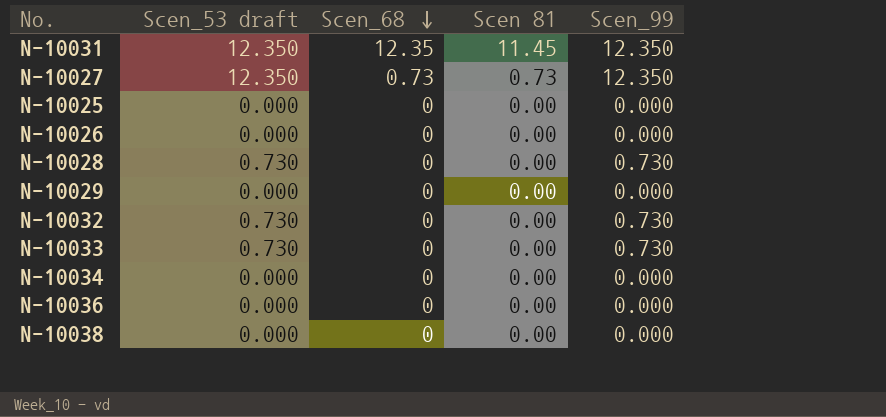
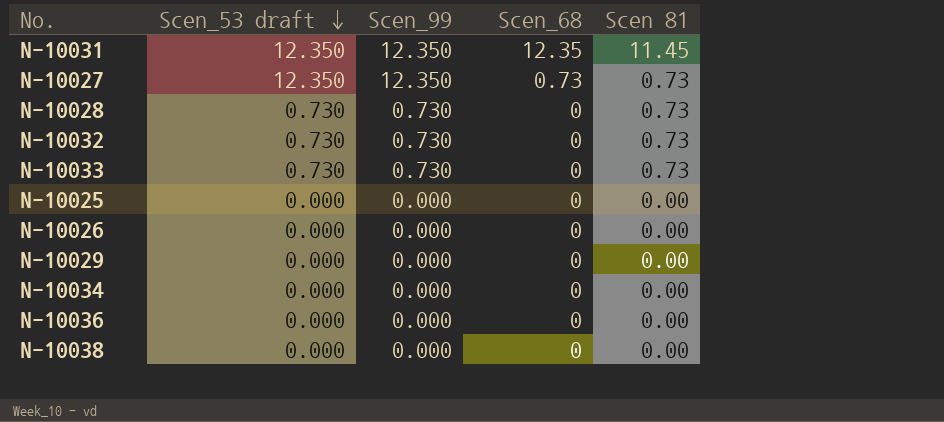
row order: Scen_68 descending -> Scen_53 draft descending
column Scen_99 | position: 5 -> 3
N-10028 | Scen 81: 0.00 -> 0.73
N-10032 | Scen 81: 0.00 -> 0.73
N-10033 | Scen 81: 0.00 -> 0.73

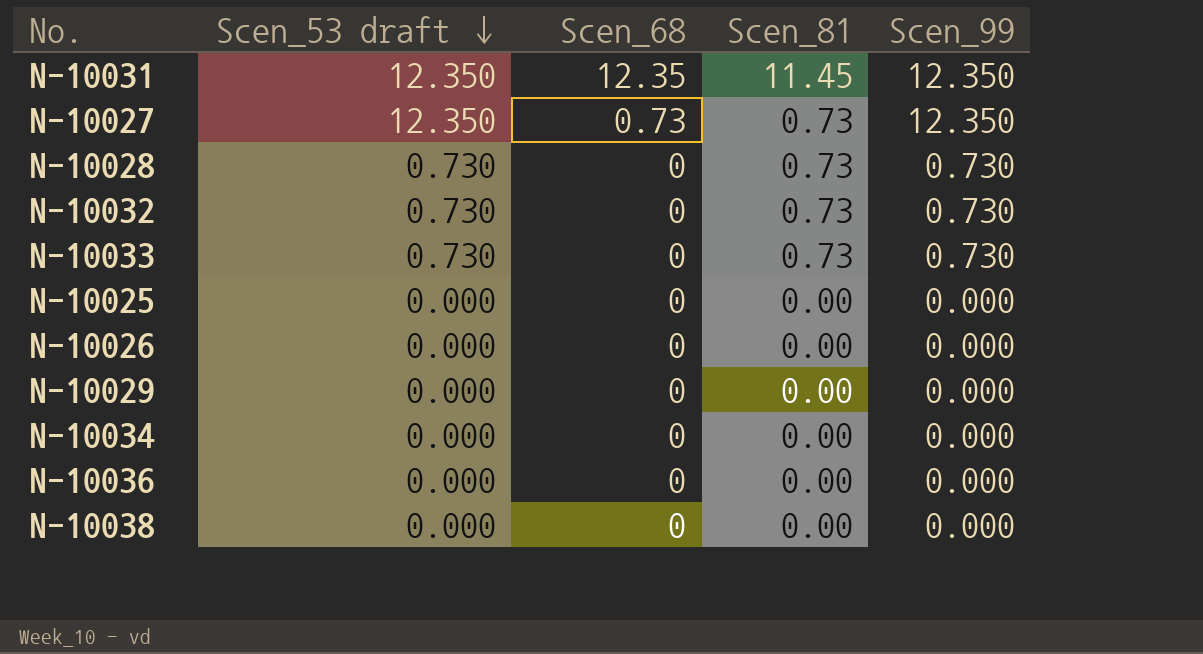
column name: Scen 81 -> Scen_81
column Scen_99 | position: 3 -> 5

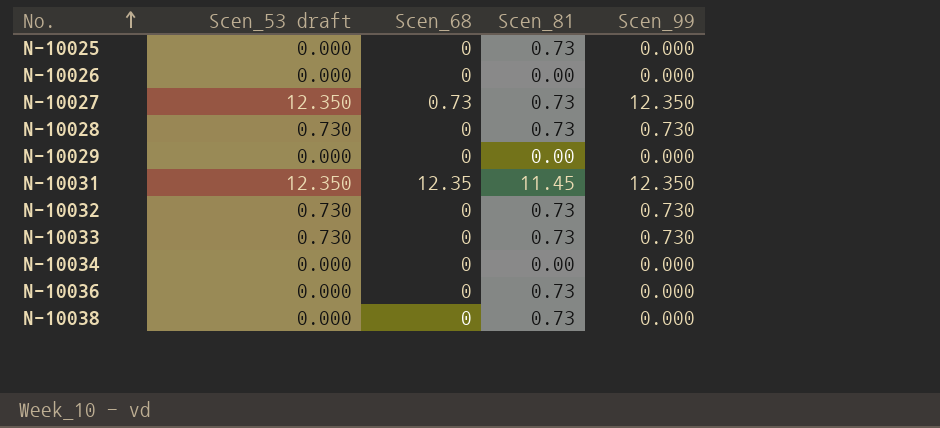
row order: Scen_53 draft descending -> No. ascending
N-10025 | Scen_81: 0.00 -> 0.73
N-10036 | Scen_81: 0.00 -> 0.73
N-10038 | Scen_81: 0.00 -> 0.73

